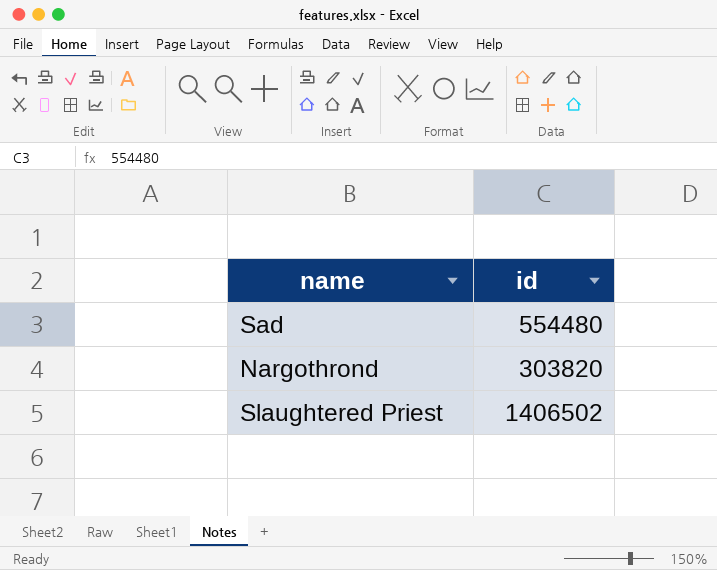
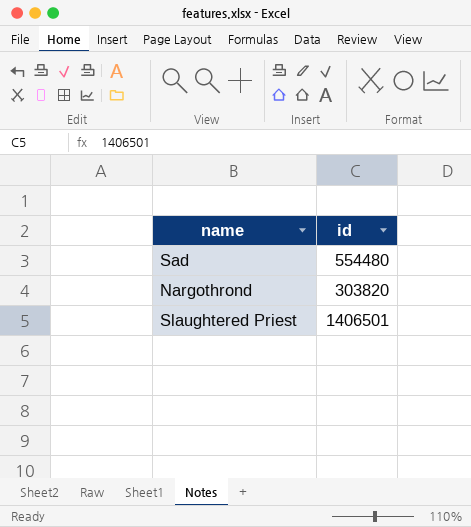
Slaughtered Priest | id: 1406502 -> 1406501

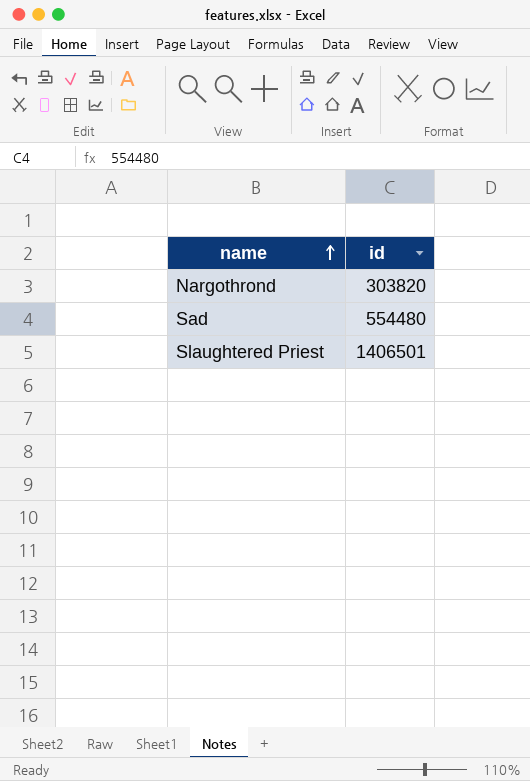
row order: none -> name ascending

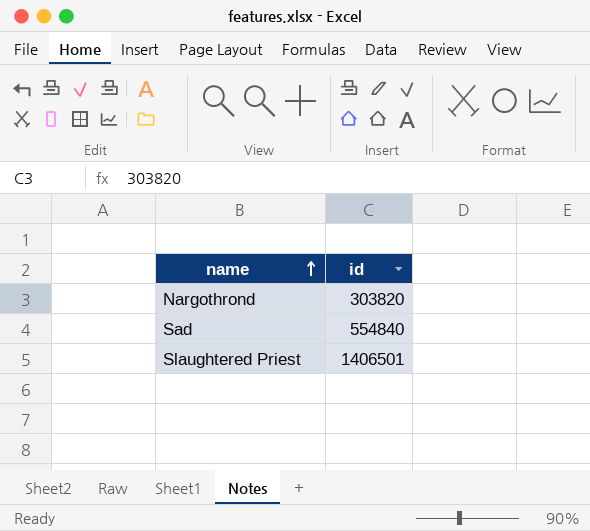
Sad | id: 554480 -> 554840

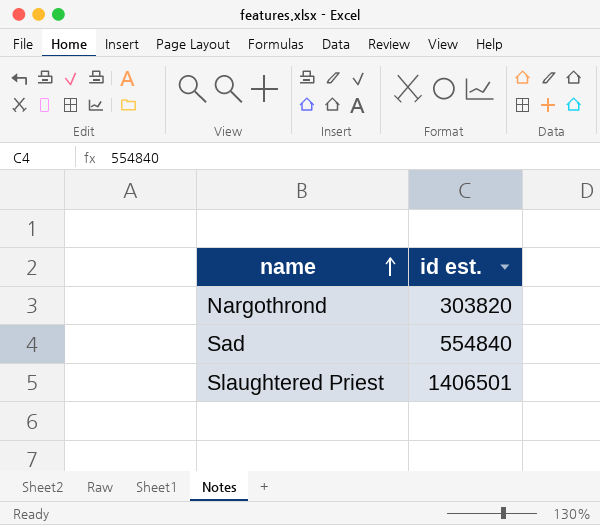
column name: id -> id est.

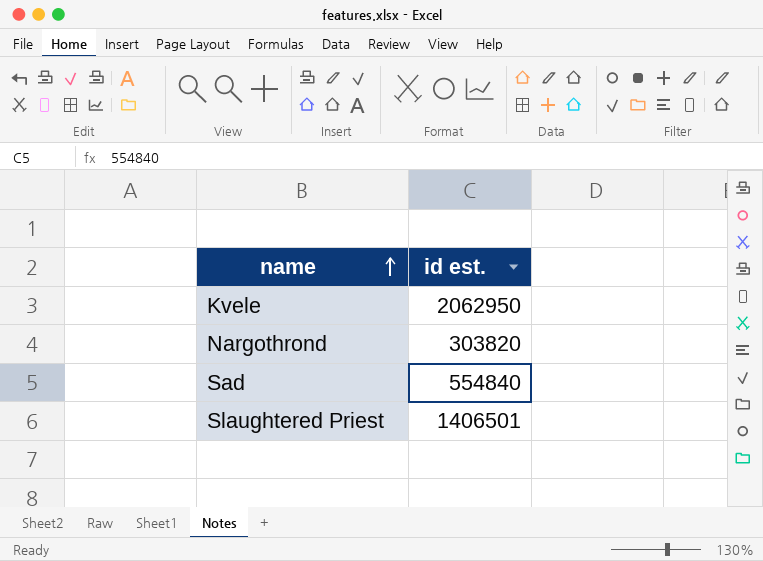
row Kvele: none -> 2062950

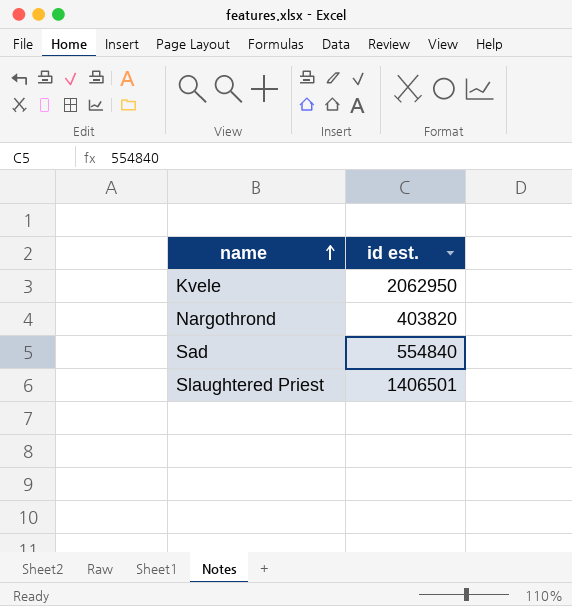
Nargothrond | id est.: 303820 -> 403820

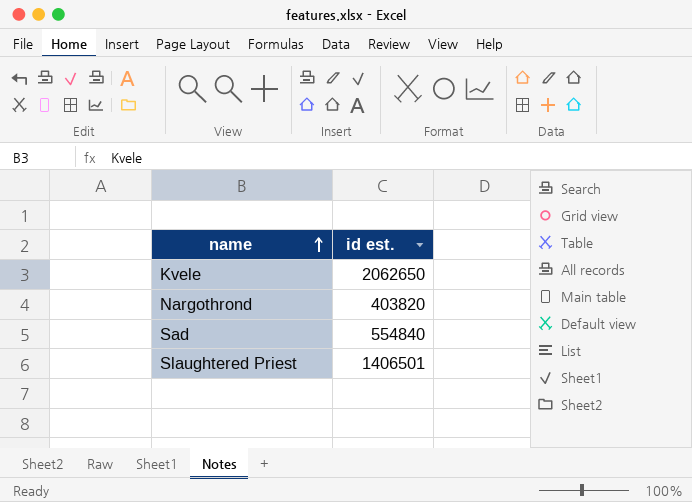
Kvele | id est.: 2062950 -> 2062650

